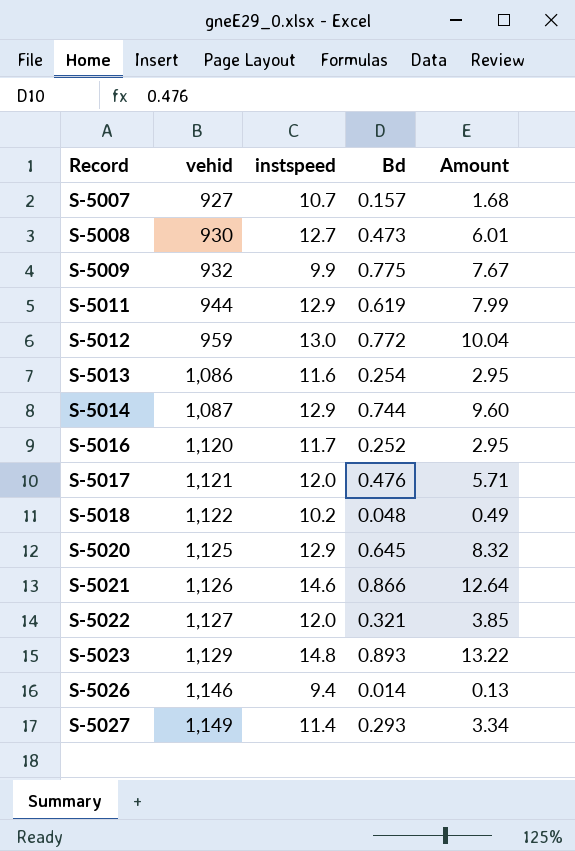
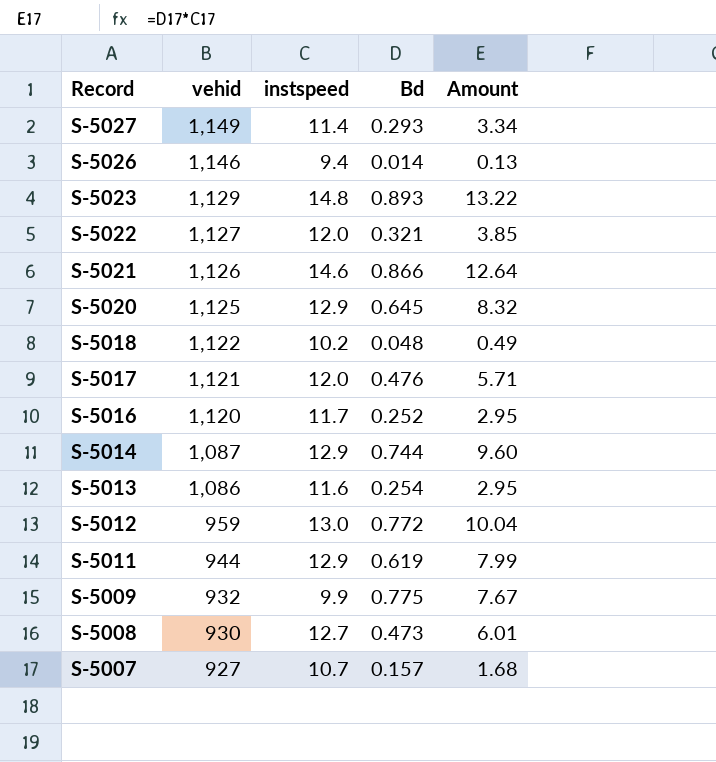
row order: Record ascending -> Record descending

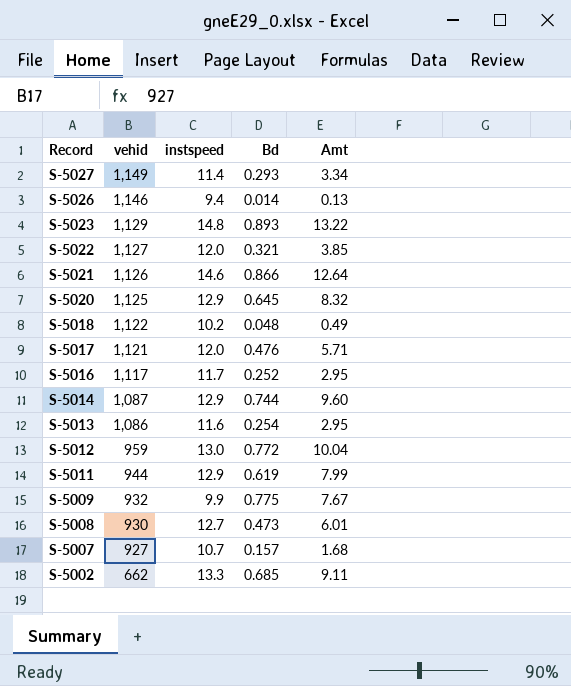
column name: Amount -> Amt
S-5016 | vehid: 1,120 -> 1,117
row S-5002: none -> 662 | 13.3 | 0.685 | 9.11

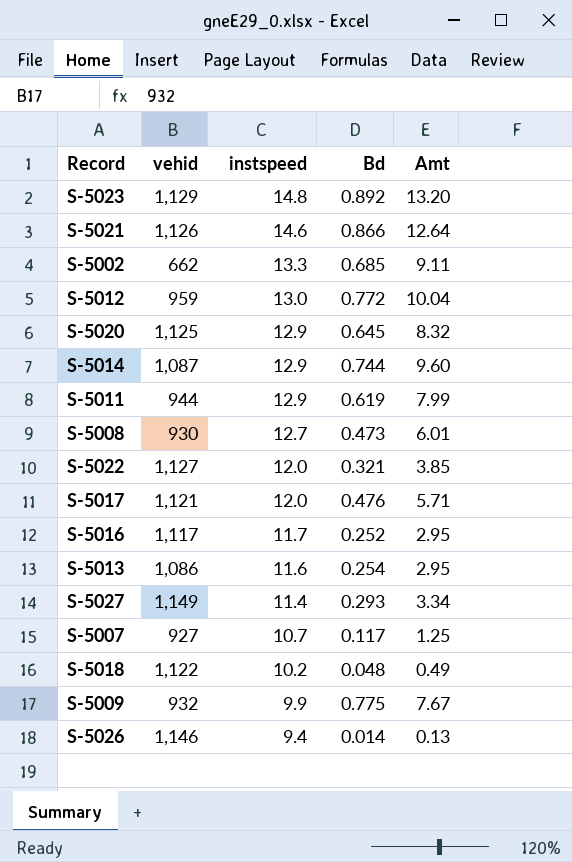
row order: Record descending -> instspeed descending
S-5023 | Bd: 0.893 -> 0.892
S-5023 | Amt: 13.22 -> 13.20
S-5007 | Bd: 0.157 -> 0.117
S-5007 | Amt: 1.68 -> 1.25

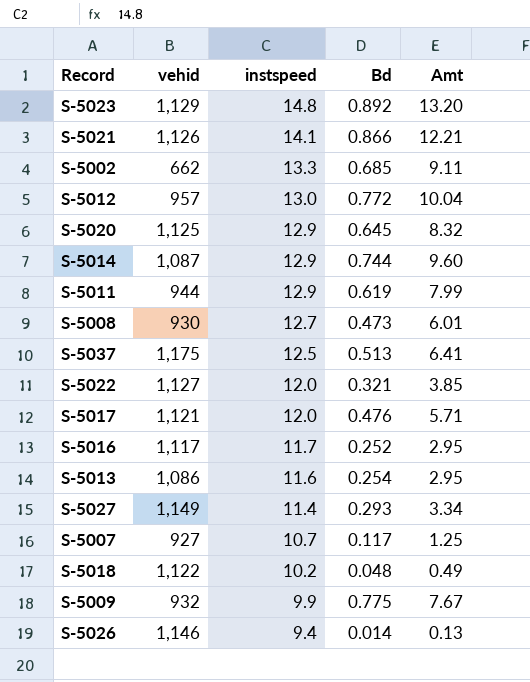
S-5021 | instspeed: 14.6 -> 14.1
S-5021 | Amt: 12.64 -> 12.21
S-5012 | vehid: 959 -> 957
row S-5037: none -> 1,175 | 12.5 | 0.513 | 6.41

